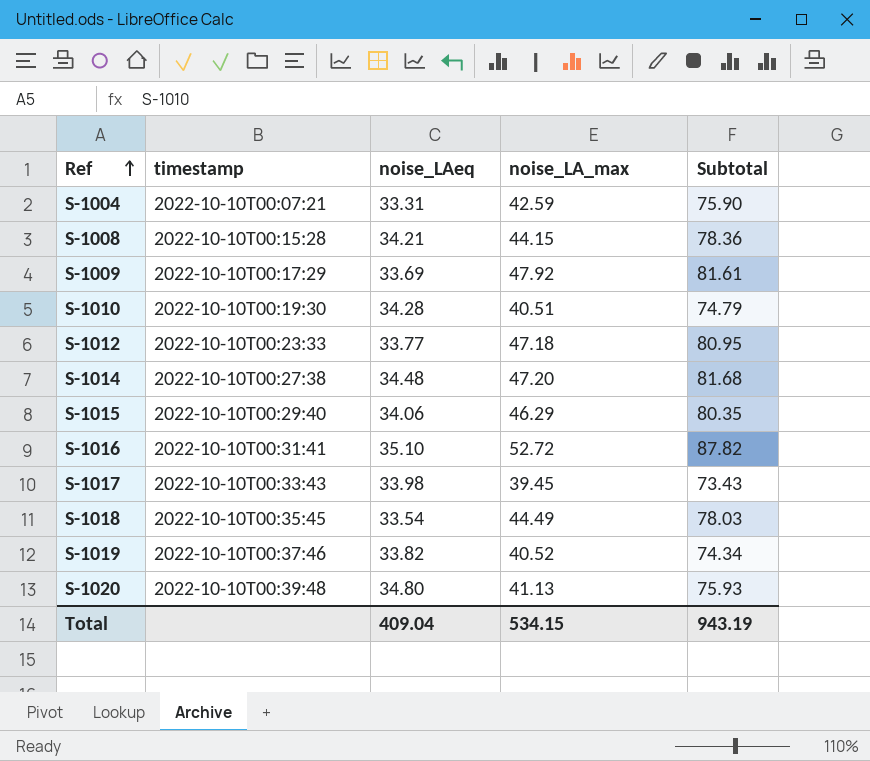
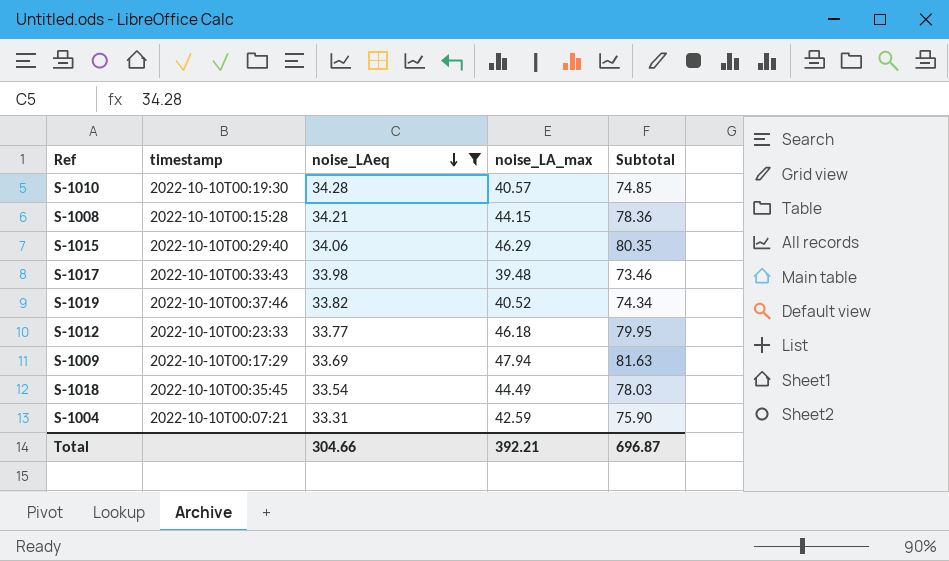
filter: none -> noise_LAeq <= 34.28
row order: Ref ascending -> noise_LAeq descending
S-1010 | noise_LA_max: 40.51 -> 40.57
S-1010 | Subtotal: 74.79 -> 74.85
S-1017 | noise_LA_max: 39.45 -> 39.48
S-1017 | Subtotal: 73.43 -> 73.46
S-1012 | noise_LA_max: 47.18 -> 46.18
S-1012 | Subtotal: 80.95 -> 79.95
S-1009 | noise_LA_max: 47.92 -> 47.94
S-1009 | Subtotal: 81.61 -> 81.63
Total | noise_LAeq: 409.04 -> 304.66
Total | noise_LA_max: 534.15 -> 392.21
Total | Subtotal: 943.19 -> 696.87

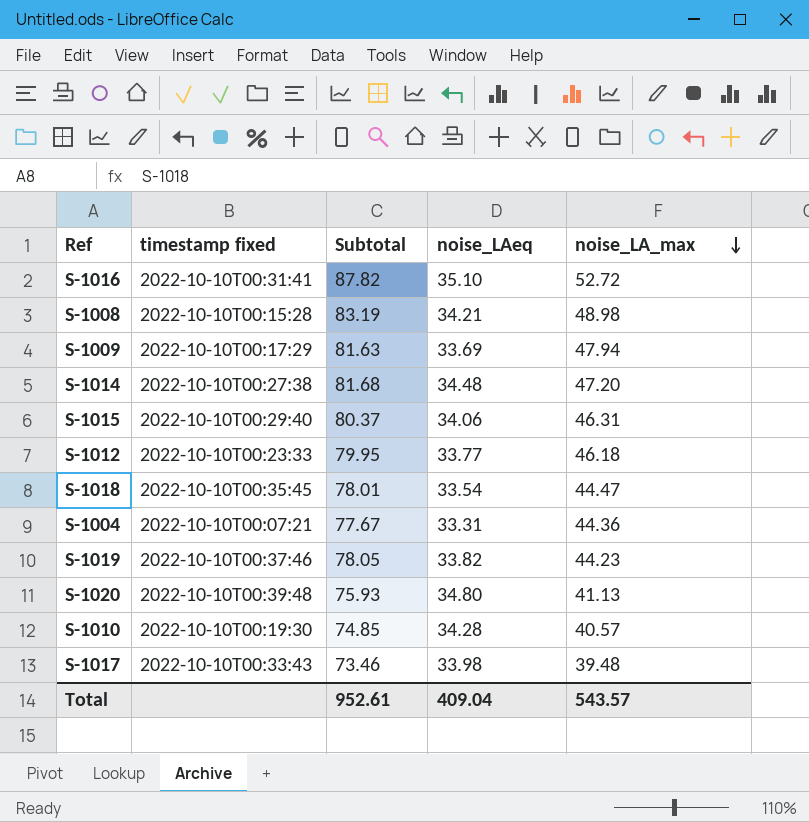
filter: noise_LAeq <= 34.28 -> none
row order: noise_LAeq descending -> noise_LA_max descending
column name: timestamp -> timestamp fixed
column Subtotal | position: 5 -> 3
S-1008 | Subtotal: 78.36 -> 83.19
S-1008 | noise_LA_max: 44.15 -> 48.98
S-1015 | Subtotal: 80.35 -> 80.37
S-1015 | noise_LA_max: 46.29 -> 46.31
S-1018 | Subtotal: 78.03 -> 78.01
S-1018 | noise_LA_max: 44.49 -> 44.47
S-1004 | Subtotal: 75.90 -> 77.67
S-1004 | noise_LA_max: 42.59 -> 44.36
S-1019 | Subtotal: 74.34 -> 78.05
S-1019 | noise_LA_max: 40.52 -> 44.23
Total | Subtotal: 696.87 -> 952.61
Total | noise_LAeq: 304.66 -> 409.04
Total | noise_LA_max: 392.21 -> 543.57

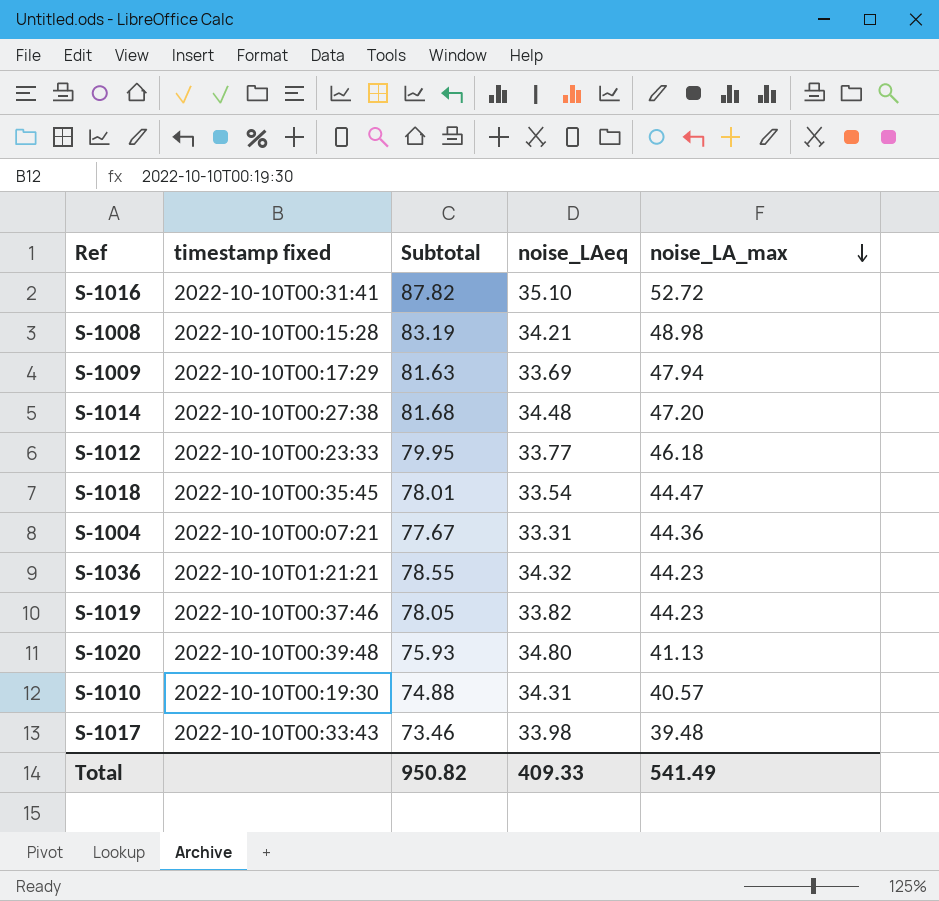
row S-1015: 2022-10-10T00:29:40 | 80.37 | 34.06 | 46.31 -> none
row S-1036: none -> 2022-10-10T01:21:21 | 78.55 | 34.32 | 44.23
S-1010 | Subtotal: 74.85 -> 74.88
S-1010 | noise_LAeq: 34.28 -> 34.31
Total | Subtotal: 952.61 -> 950.82
Total | noise_LAeq: 409.04 -> 409.33
Total | noise_LA_max: 543.57 -> 541.49

